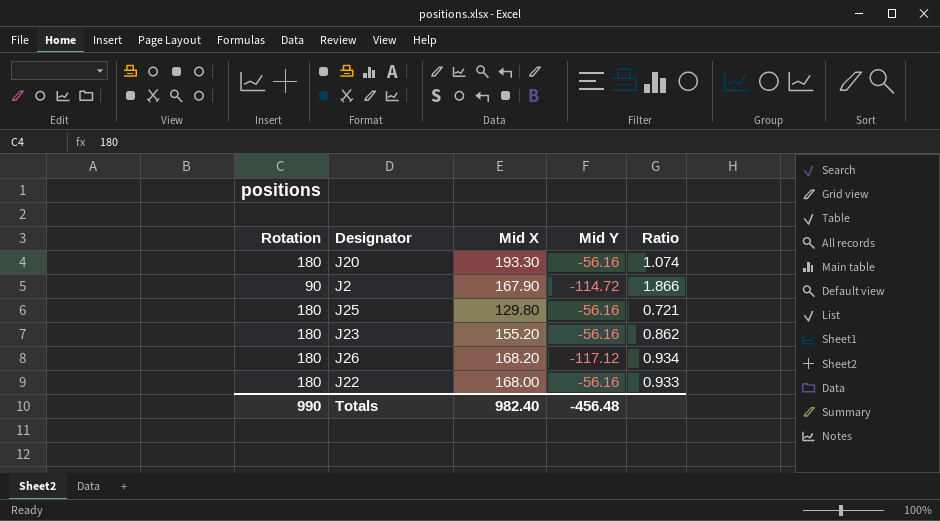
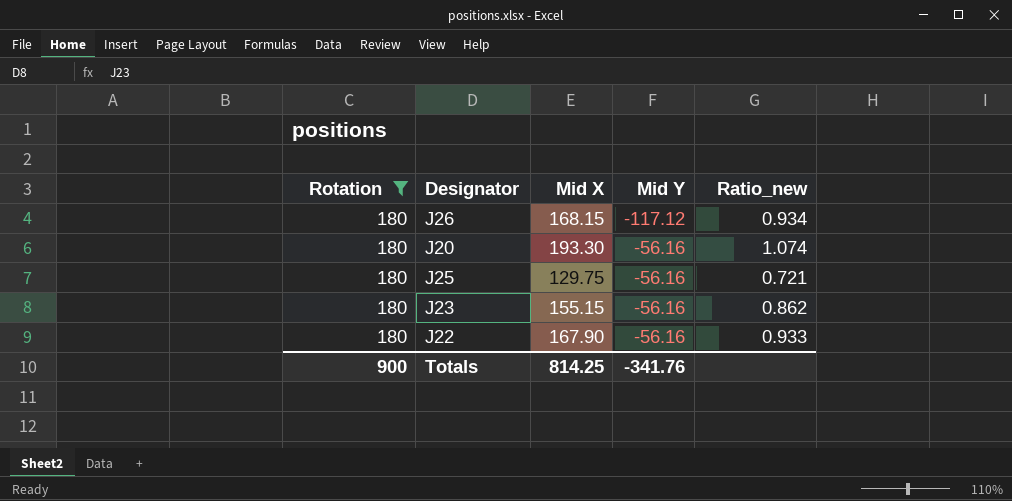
filter: none -> Rotation = 180
row order: none -> Mid Y ascending
column name: Ratio -> Ratio_new
J26 | Mid X: 168.20 -> 168.15
J25 | Mid X: 129.80 -> 129.75
J23 | Mid X: 155.20 -> 155.15
J22 | Mid X: 168.00 -> 167.90
Totals | Rotation: 990 -> 900
Totals | Mid X: 982.40 -> 814.25
Totals | Mid Y: -456.48 -> -341.76

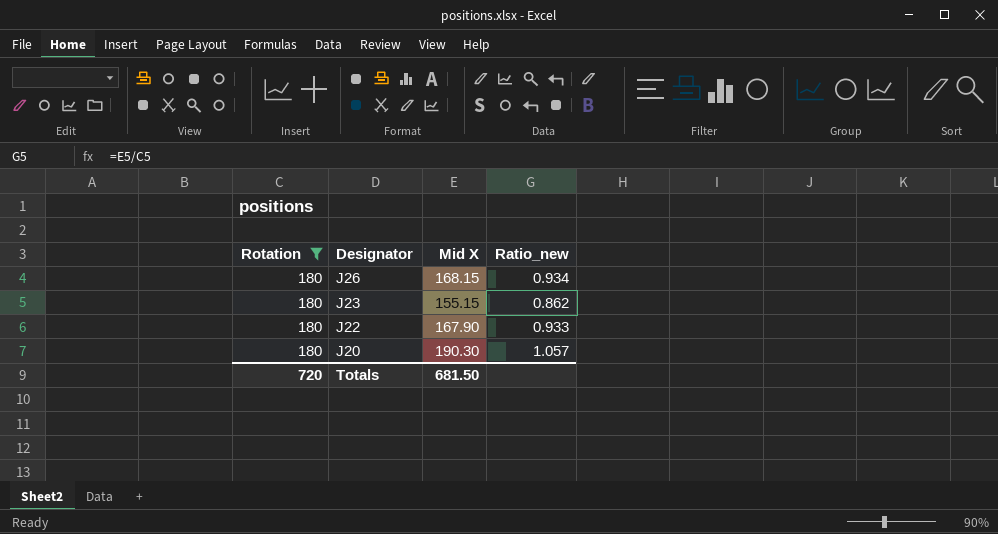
row order: Mid Y ascending -> Designator descending
column Mid Y | position: 4 -> none
row J25: 180 | 129.75 | -56.16 | 0.721 -> none
J20 | Mid X: 193.30 -> 190.30
J20 | Ratio_new: 1.074 -> 1.057
Totals | Rotation: 900 -> 720
Totals | Mid X: 814.25 -> 681.50

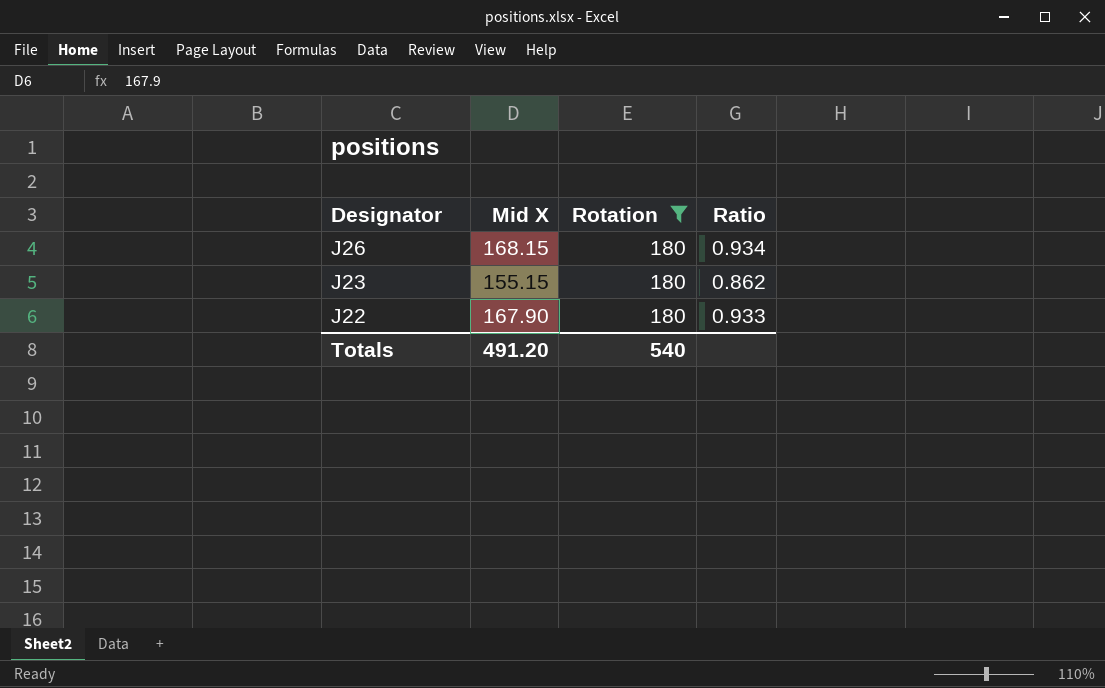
column Rotation | position: 1 -> 3
column name: Ratio_new -> Ratio
row J20: 180 | 190.30 | 1.057 -> none
Totals | Mid X: 681.50 -> 491.20
Totals | Rotation: 720 -> 540

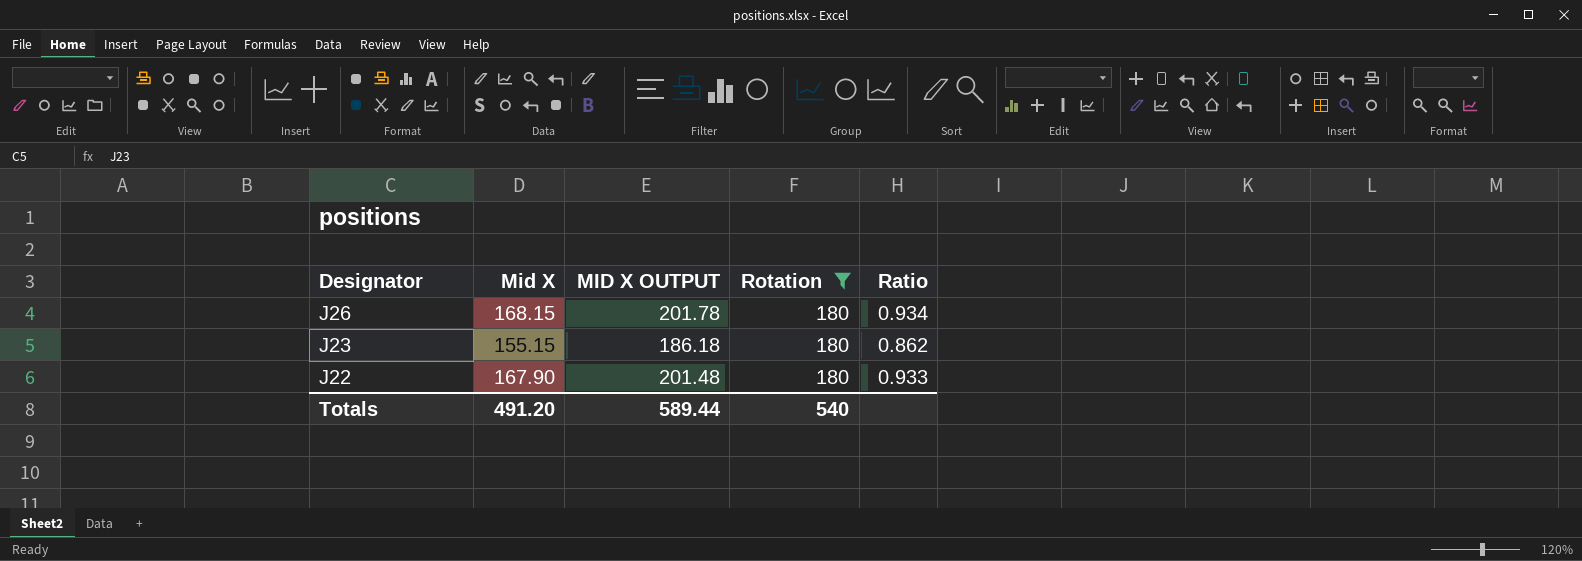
column MID X OUTPUT | formula: none -> [Mid X] * 1.2

